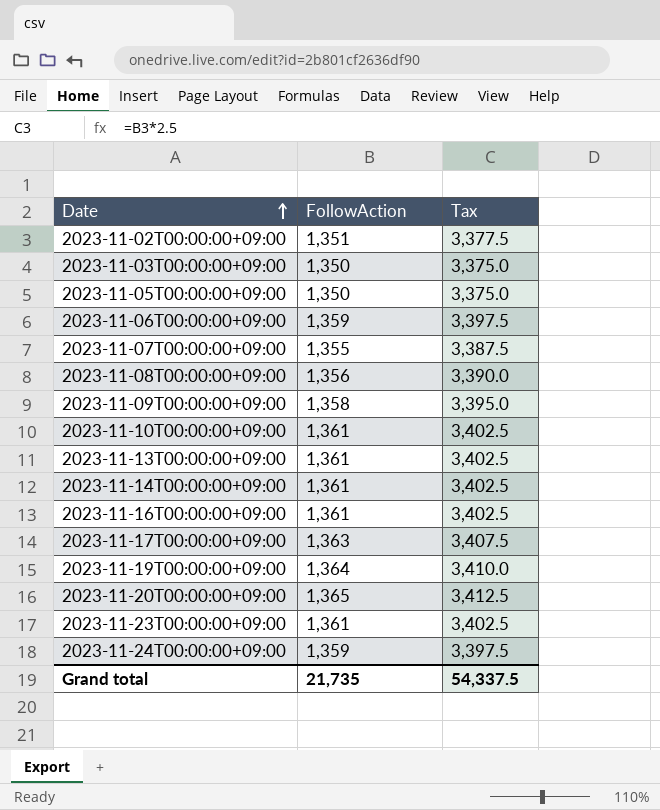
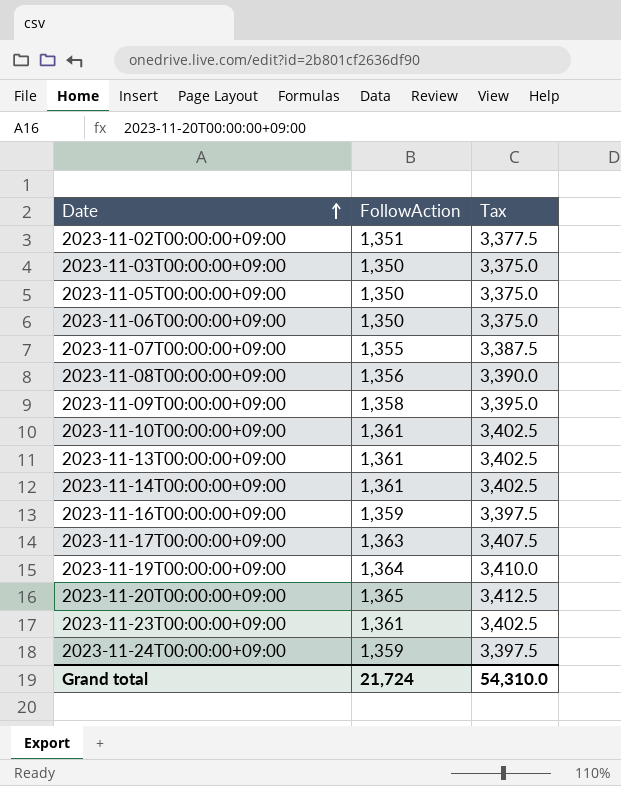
2023-11-06T00:00:00+09:00 | FollowAction: 1,359 -> 1,350
2023-11-06T00:00:00+09:00 | Tax: 3,397.5 -> 3,375.0
2023-11-16T00:00:00+09:00 | FollowAction: 1,361 -> 1,359
2023-11-16T00:00:00+09:00 | Tax: 3,402.5 -> 3,397.5
Grand total | FollowAction: 21,735 -> 21,724
Grand total | Tax: 54,337.5 -> 54,310.0

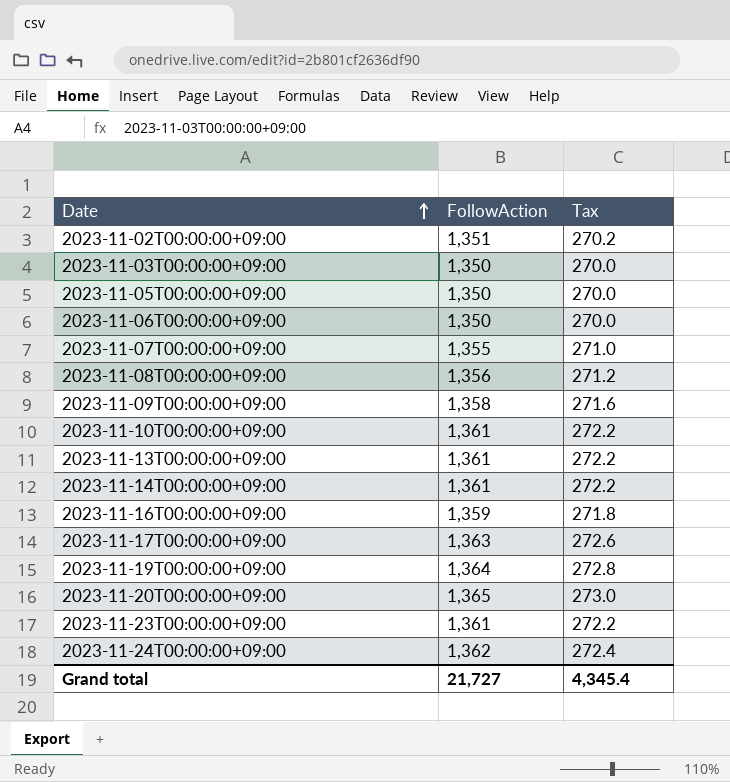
column Tax | formula: [FollowAction] * 2.5 -> [FollowAction] * 0.2
2023-11-24T00:00:00+09:00 | FollowAction: 1,359 -> 1,362
Grand total | FollowAction: 21,724 -> 21,727
Grand total | Tax: 54,310.0 -> 4,345.4

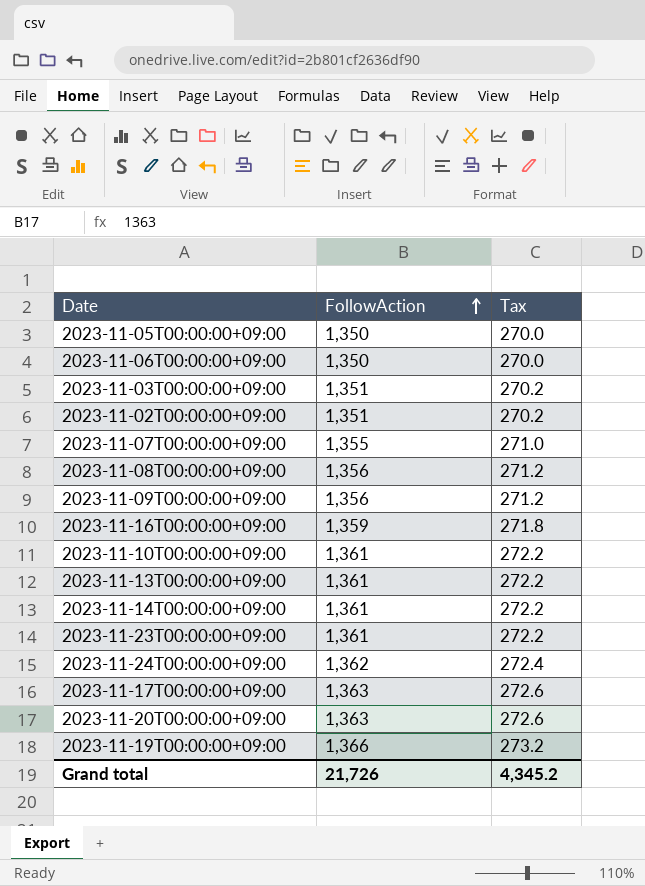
row order: Date ascending -> FollowAction ascending
2023-11-03T00:00:00+09:00 | FollowAction: 1,350 -> 1,351
2023-11-03T00:00:00+09:00 | Tax: 270.0 -> 270.2
2023-11-09T00:00:00+09:00 | FollowAction: 1,358 -> 1,356
2023-11-09T00:00:00+09:00 | Tax: 271.6 -> 271.2
2023-11-20T00:00:00+09:00 | FollowAction: 1,365 -> 1,363
2023-11-20T00:00:00+09:00 | Tax: 273.0 -> 272.6
2023-11-19T00:00:00+09:00 | FollowAction: 1,364 -> 1,366
2023-11-19T00:00:00+09:00 | Tax: 272.8 -> 273.2
Grand total | FollowAction: 21,727 -> 21,726
Grand total | Tax: 4,345.4 -> 4,345.2

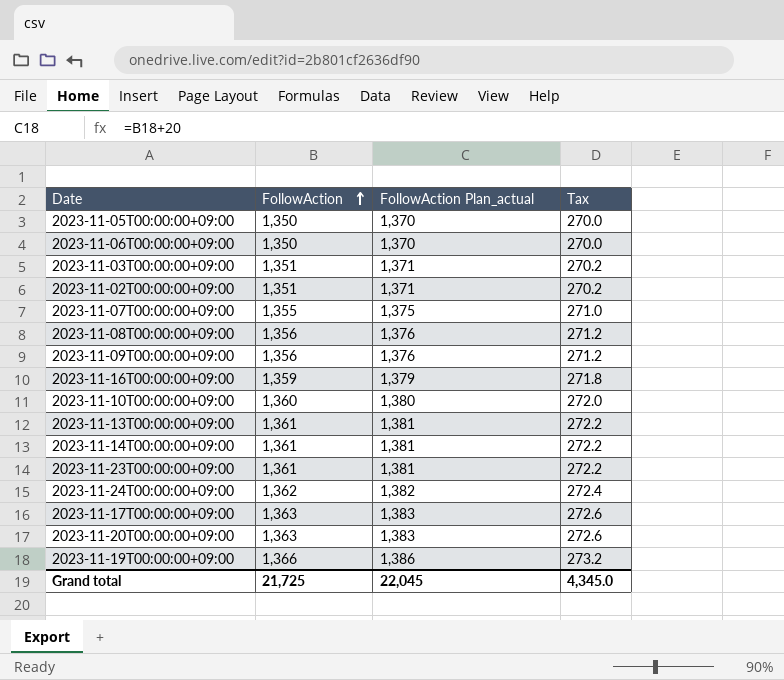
column FollowAction Plan_actual | formula: none -> [FollowAction] + 20
2023-11-10T00:00:00+09:00 | FollowAction: 1,361 -> 1,360
2023-11-10T00:00:00+09:00 | Tax: 272.2 -> 272.0
Grand total | FollowAction: 21,726 -> 21,725
Grand total | Tax: 4,345.2 -> 4,345.0

